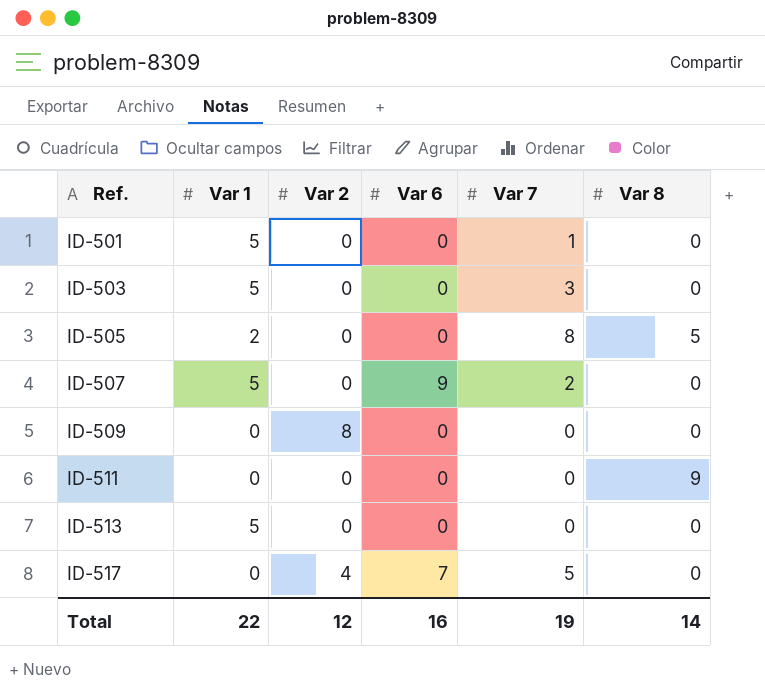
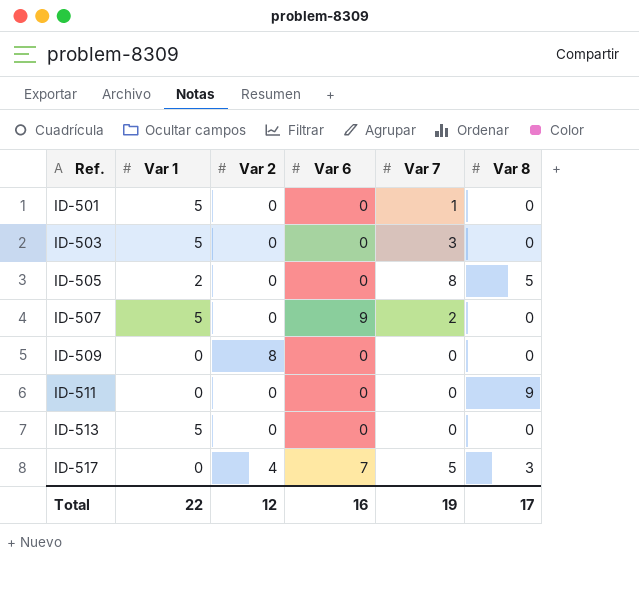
ID-517 | Var 8: 0 -> 3
Total | Var 8: 14 -> 17

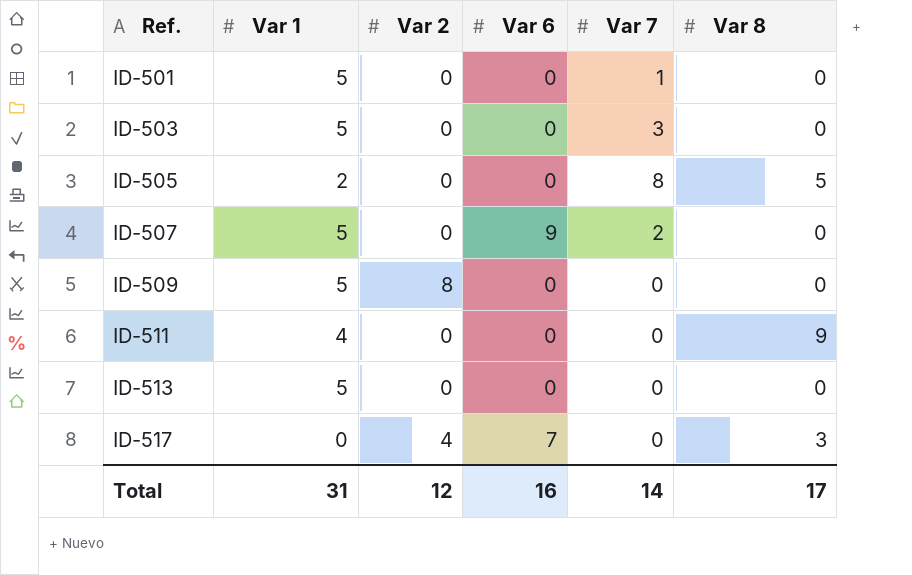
ID-509 | Var 1: 0 -> 5
ID-511 | Var 1: 0 -> 4
ID-517 | Var 7: 5 -> 0
Total | Var 1: 22 -> 31
Total | Var 7: 19 -> 14

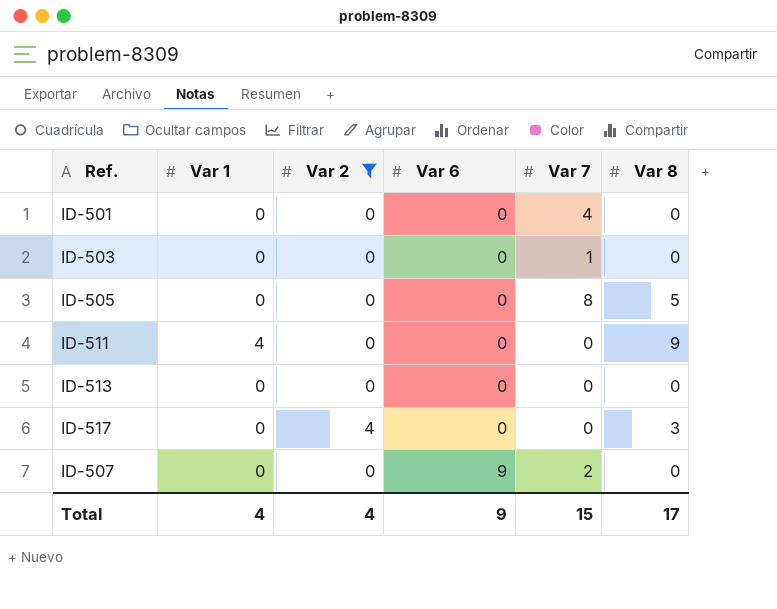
filter: none -> Var 2 != 8
row order: Ref. ascending -> Var 6 ascending
ID-501 | Var 1: 5 -> 0
ID-501 | Var 7: 1 -> 4
ID-503 | Var 1: 5 -> 0
ID-503 | Var 7: 3 -> 1
ID-505 | Var 1: 2 -> 0
ID-513 | Var 1: 5 -> 0
ID-517 | Var 6: 7 -> 0
ID-507 | Var 1: 5 -> 0
Total | Var 1: 31 -> 4
Total | Var 2: 12 -> 4
Total | Var 6: 16 -> 9
Total | Var 7: 14 -> 15

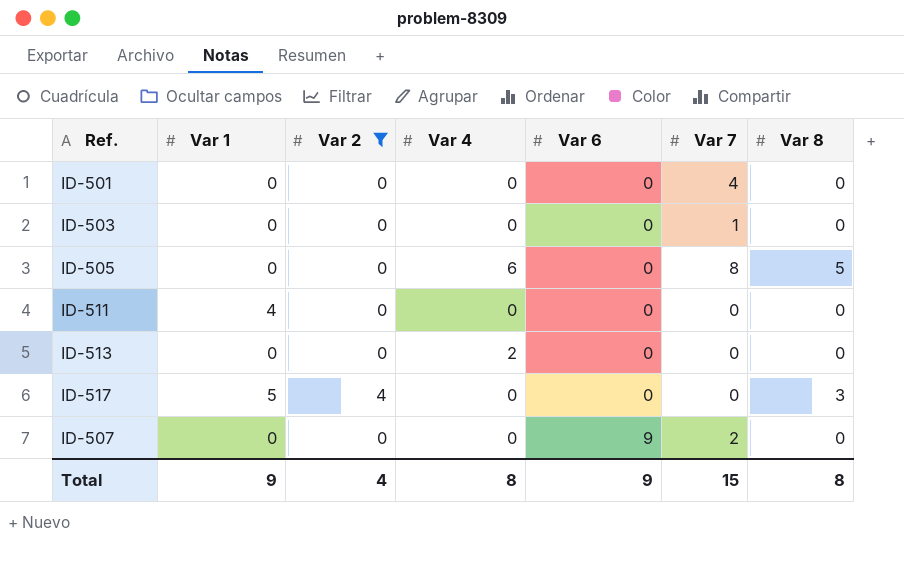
column Var 4 | position: none -> 4
ID-511 | Var 8: 9 -> 0
ID-517 | Var 1: 0 -> 5
Total | Var 1: 4 -> 9
Total | Var 8: 17 -> 8

